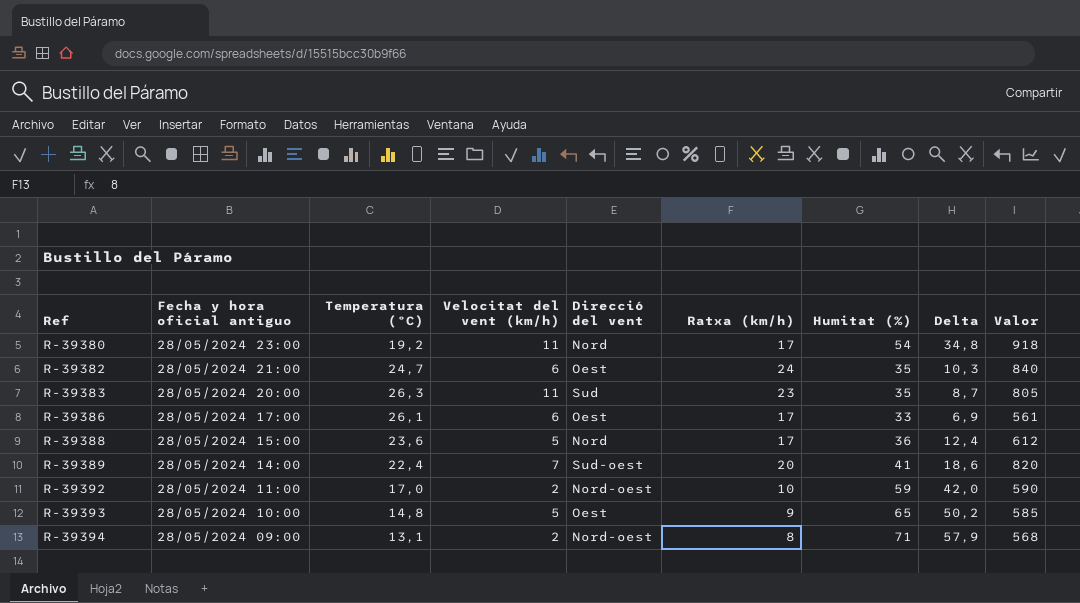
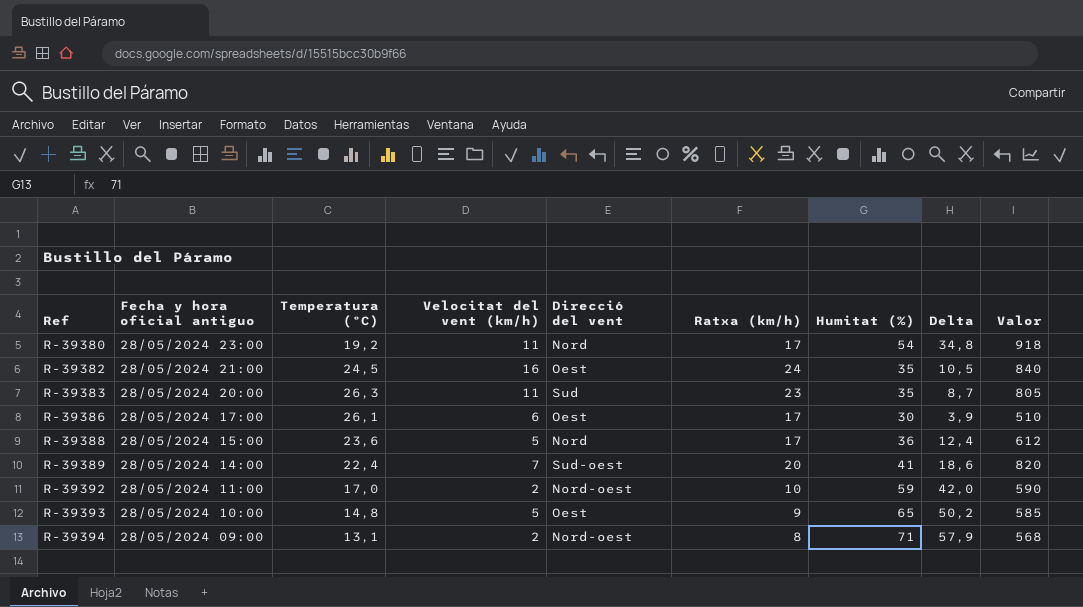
R-39382 | Temperatura (ºC): 24,7 -> 24,5
R-39382 | Velocitat del vent (km/h): 6 -> 16
R-39382 | Delta: 10,3 -> 10,5
R-39386 | Humitat (%): 33 -> 30
R-39386 | Delta: 6,9 -> 3,9
R-39386 | Valor: 561 -> 510

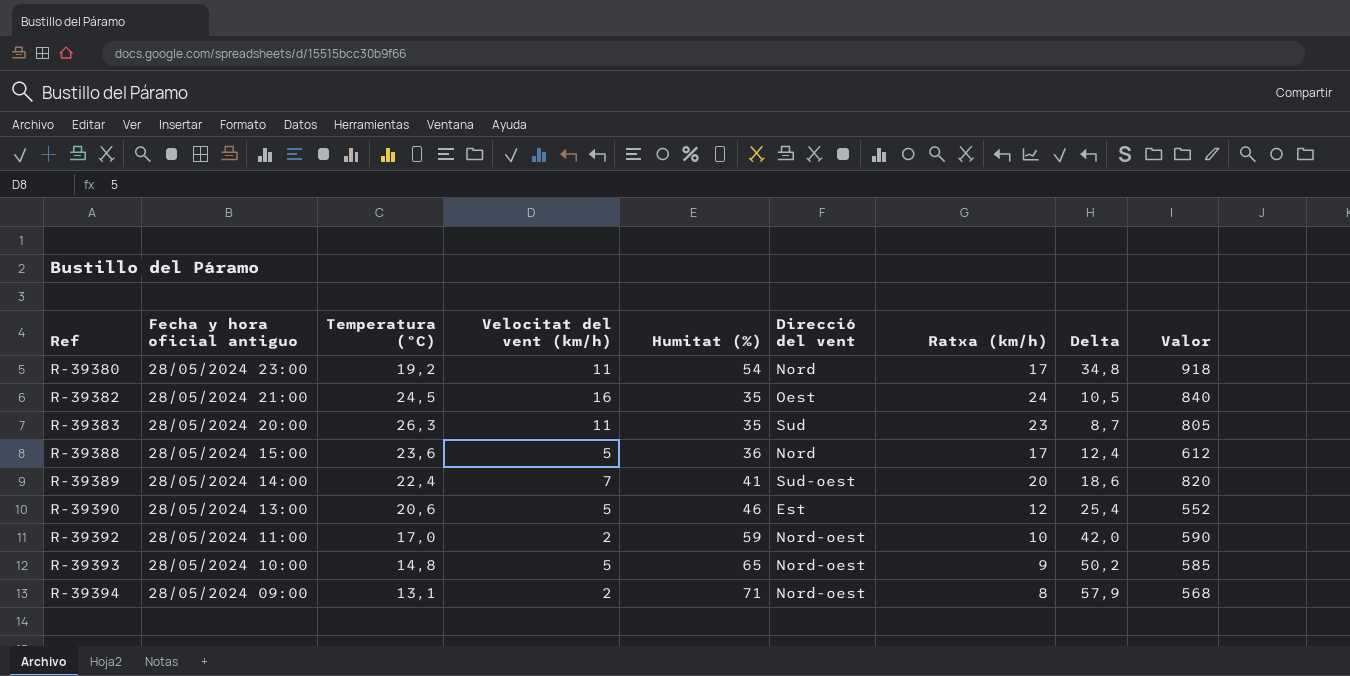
column Humitat (%) | position: 7 -> 5
row R-39386: 28/05/2024 17:00 | 26,1 | 6 | Oest | 17 | 30 | 3,9 | 510 -> none
row R-39390: none -> 28/05/2024 13:00 | 20,6 | 5 | 46 | Est | 12 | 25,4 | 552
R-39393 | Direcció del vent: Oest -> Nord-oest

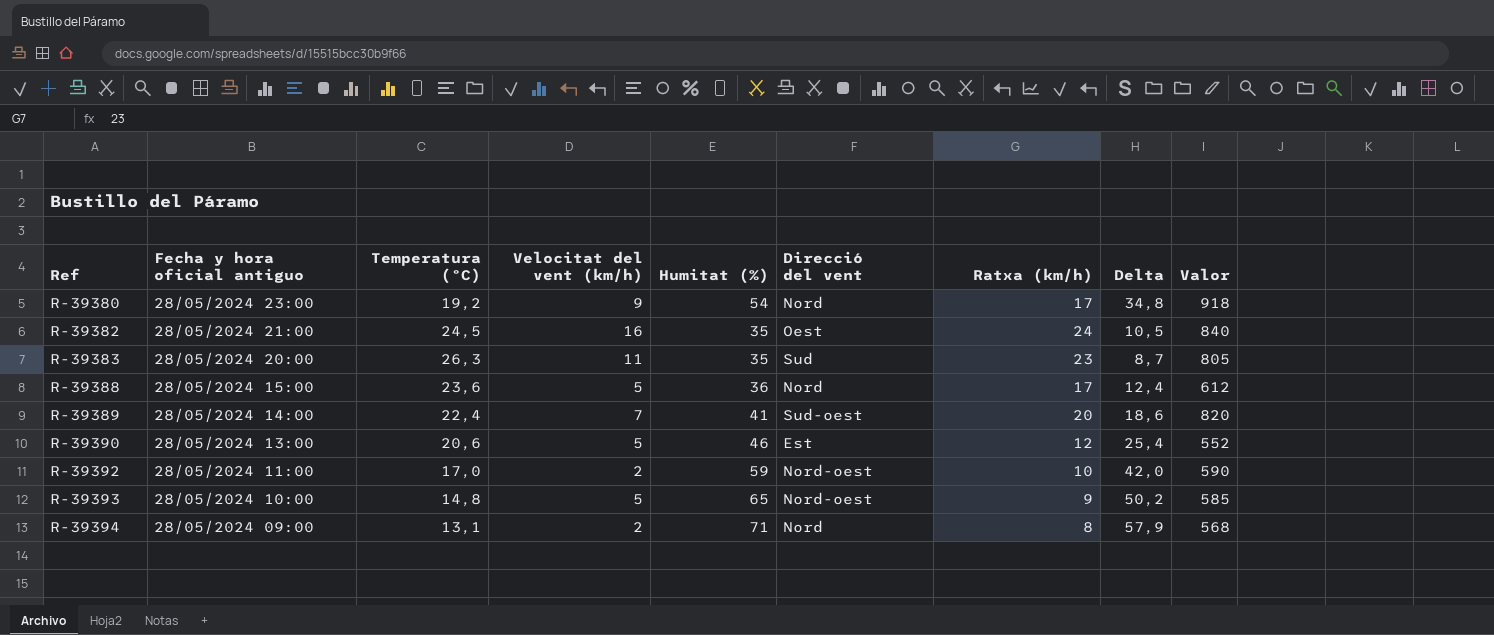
R-39380 | Velocitat del vent (km/h): 11 -> 9
R-39394 | Direcció del vent: Nord-oest -> Nord

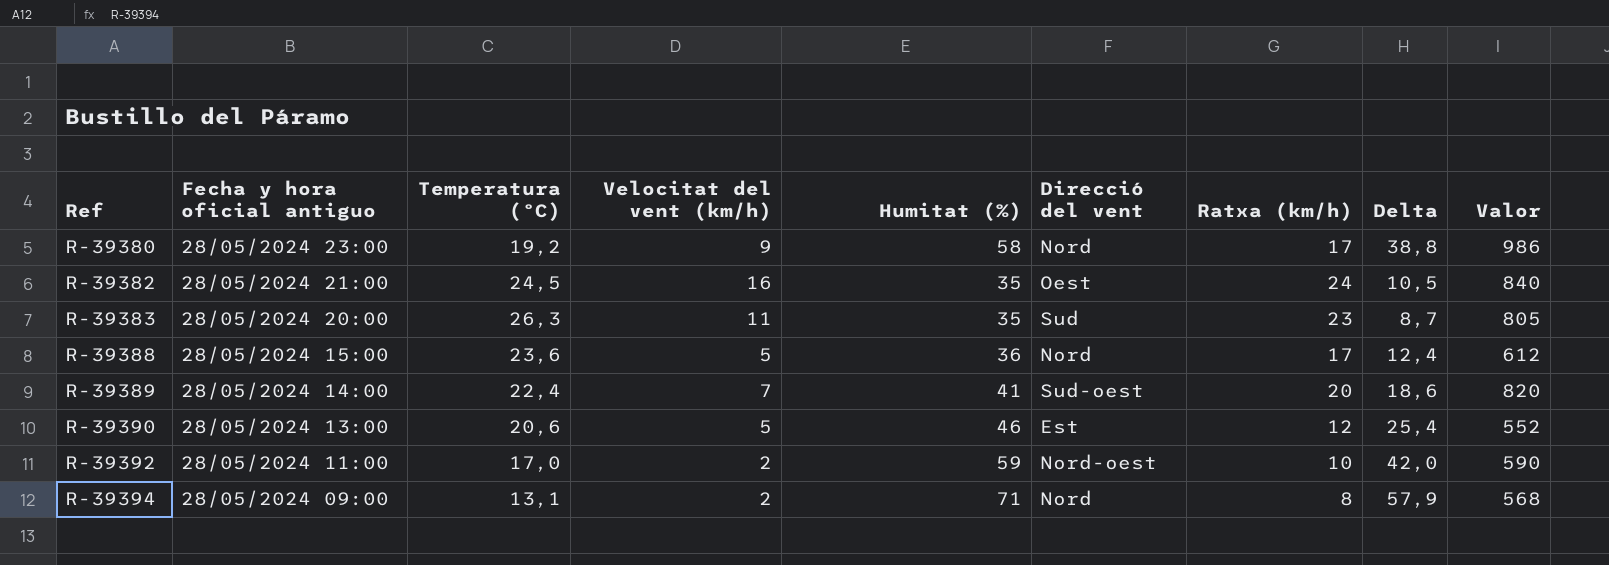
row R-39393: 28/05/2024 10:00 | 14,8 | 5 | 65 | Nord-oest | 9 | 50,2 | 585 -> none
R-39380 | Humitat (%): 54 -> 58
R-39380 | Delta: 34,8 -> 38,8
R-39380 | Valor: 918 -> 986

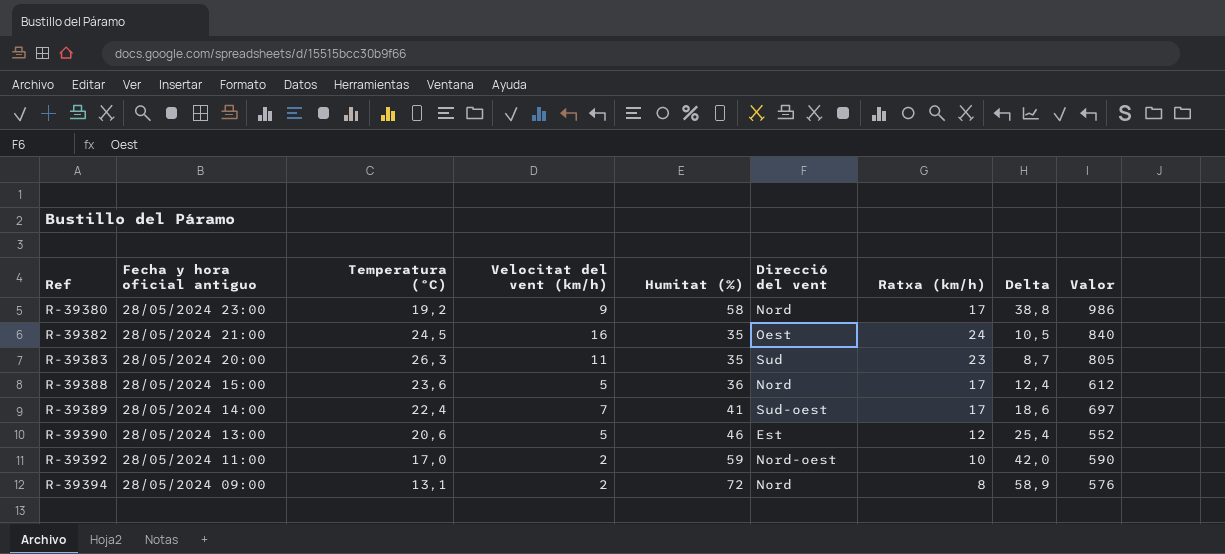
R-39389 | Ratxa (km/h): 20 -> 17
R-39389 | Valor: 820 -> 697
R-39394 | Humitat (%): 71 -> 72
R-39394 | Delta: 57,9 -> 58,9
R-39394 | Valor: 568 -> 576

